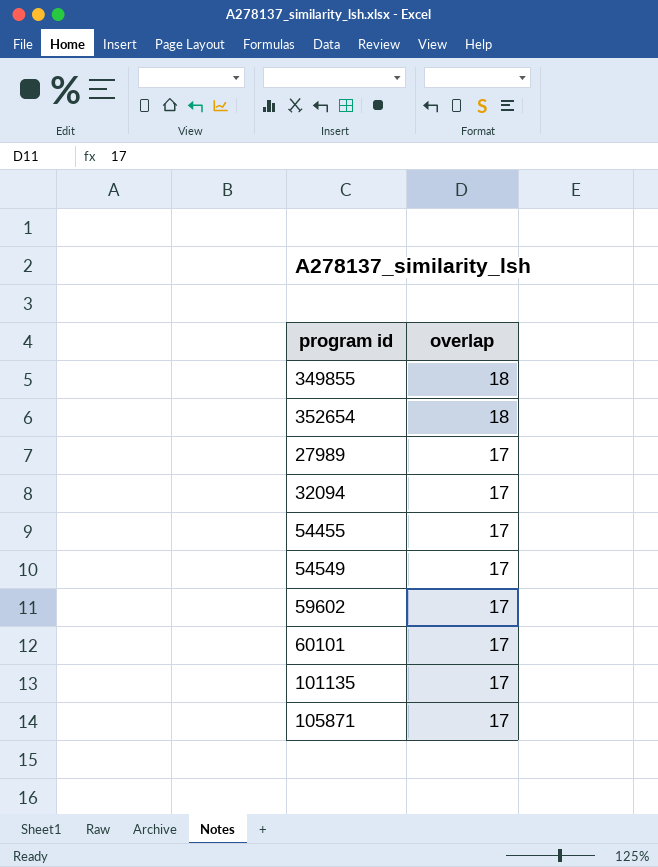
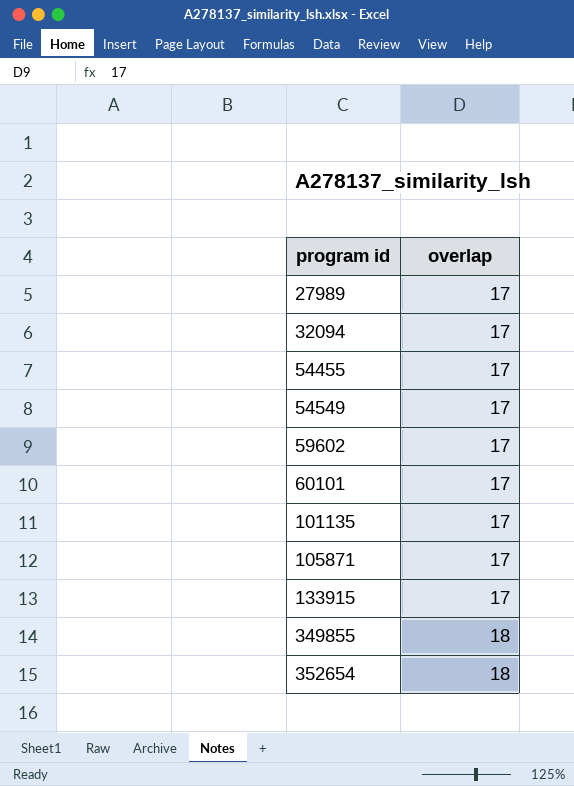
row order: overlap descending -> program id ascending
row 133915: none -> 17

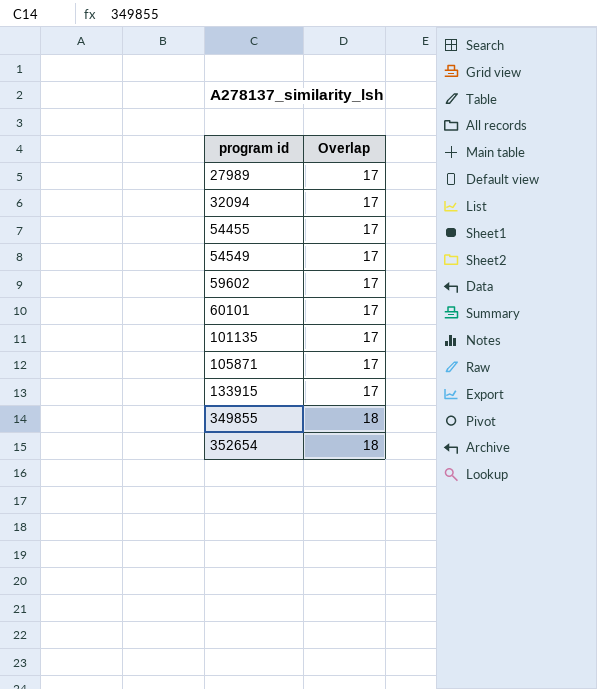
column name: overlap -> Overlap

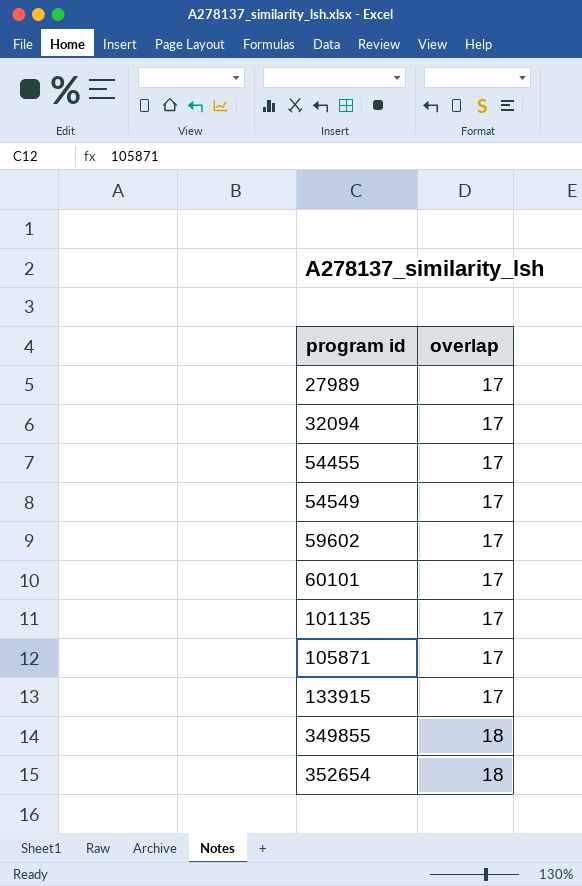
column name: Overlap -> overlap

